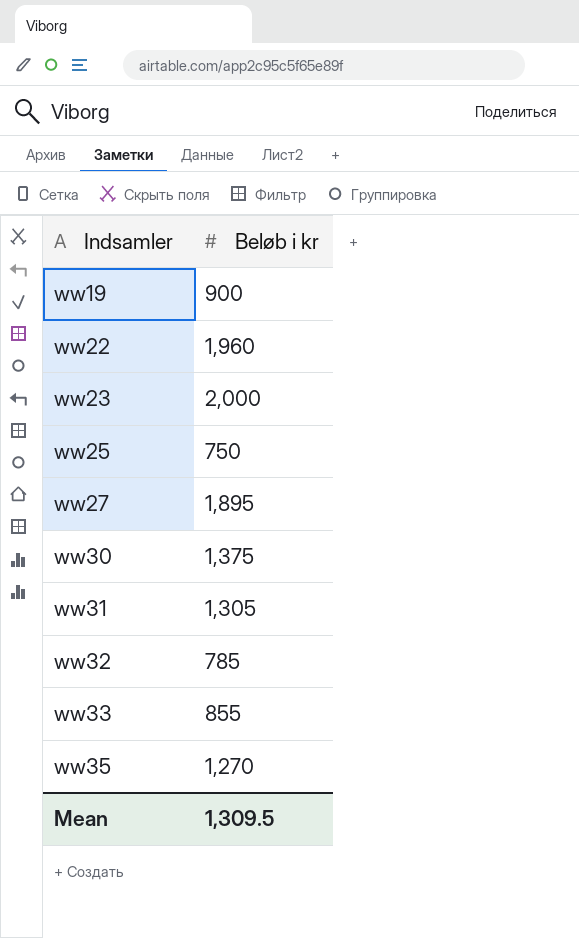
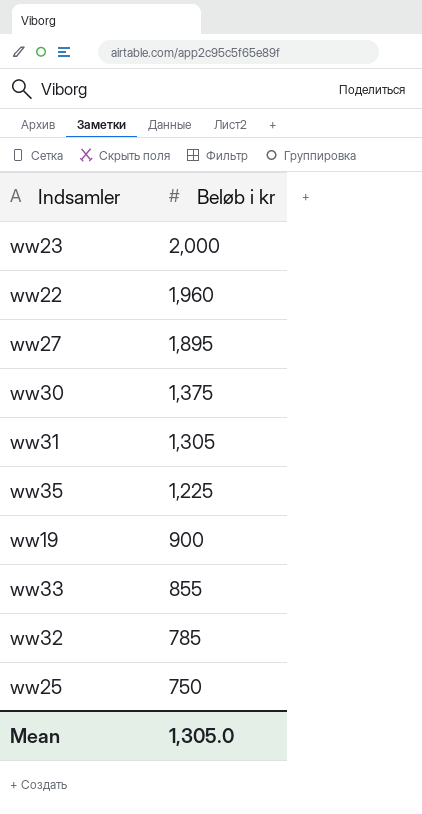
row order: Indsamler ascending -> Beløb i kr descending
ww35 | Beløb i kr: 1,270 -> 1,225
Mean | Beløb i kr: 1,309.5 -> 1,305.0

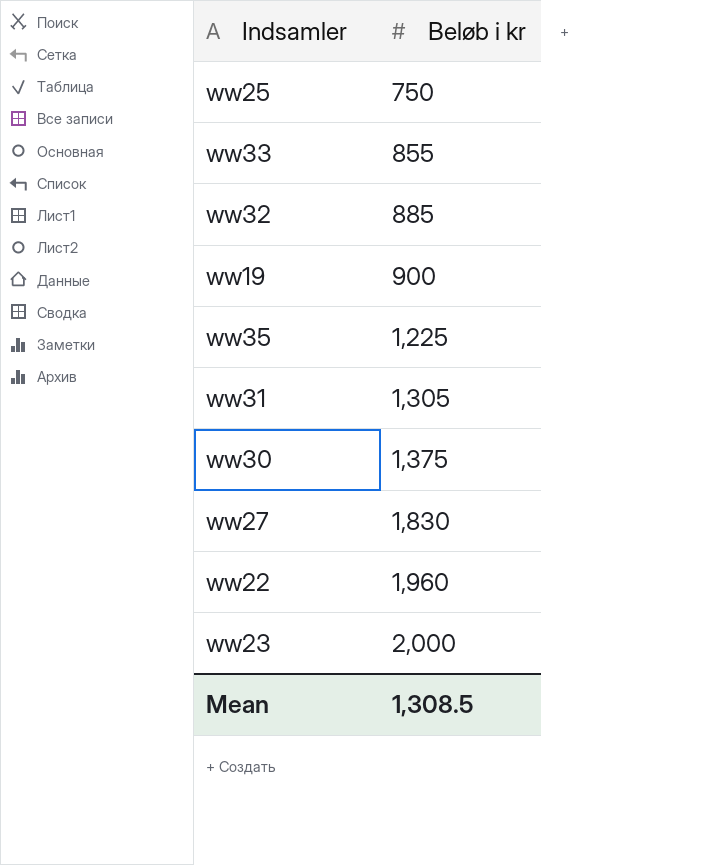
row order: Beløb i kr descending -> Beløb i kr ascending
ww32 | Beløb i kr: 785 -> 885
ww27 | Beløb i kr: 1,895 -> 1,830
Mean | Beløb i kr: 1,305.0 -> 1,308.5

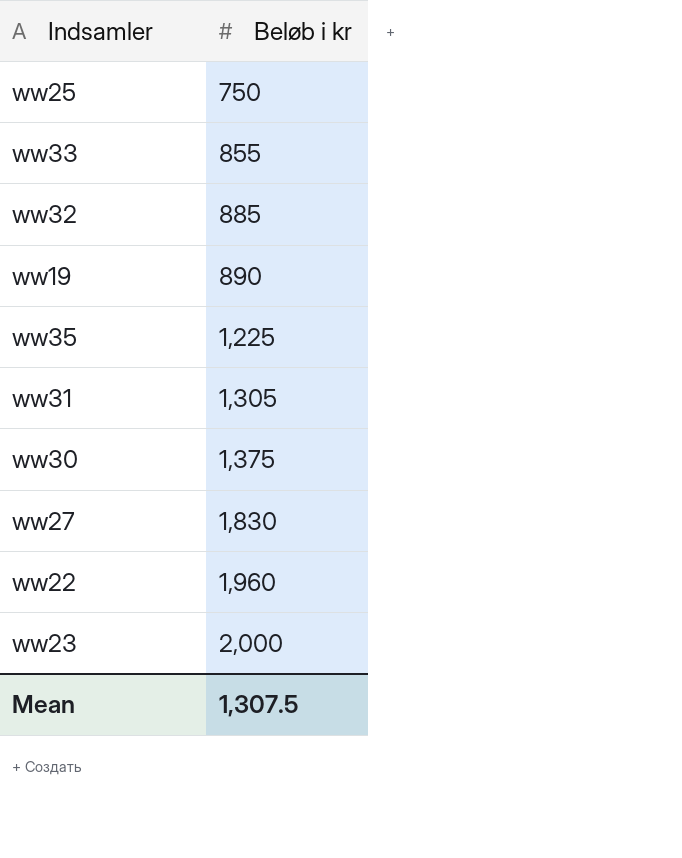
ww19 | Beløb i kr: 900 -> 890
Mean | Beløb i kr: 1,308.5 -> 1,307.5

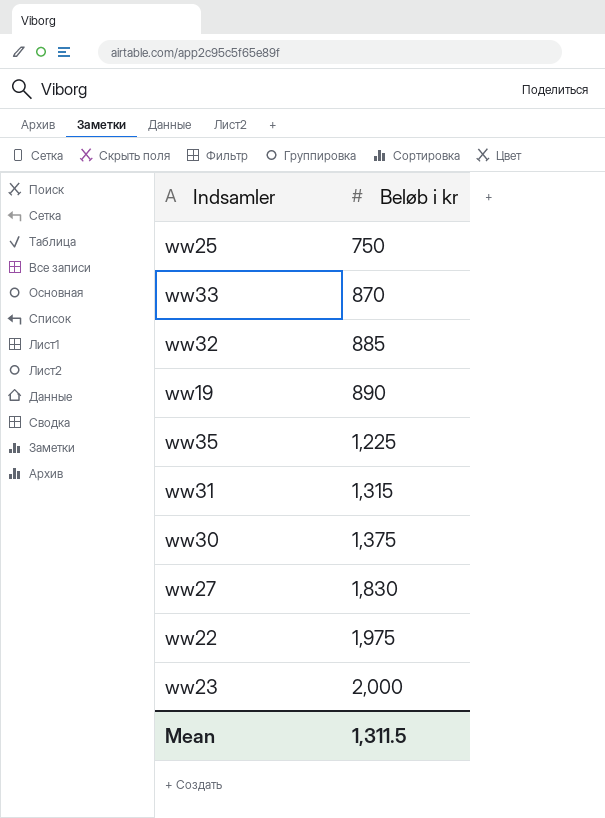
ww33 | Beløb i kr: 855 -> 870
ww31 | Beløb i kr: 1,305 -> 1,315
ww22 | Beløb i kr: 1,960 -> 1,975
Mean | Beløb i kr: 1,307.5 -> 1,311.5

